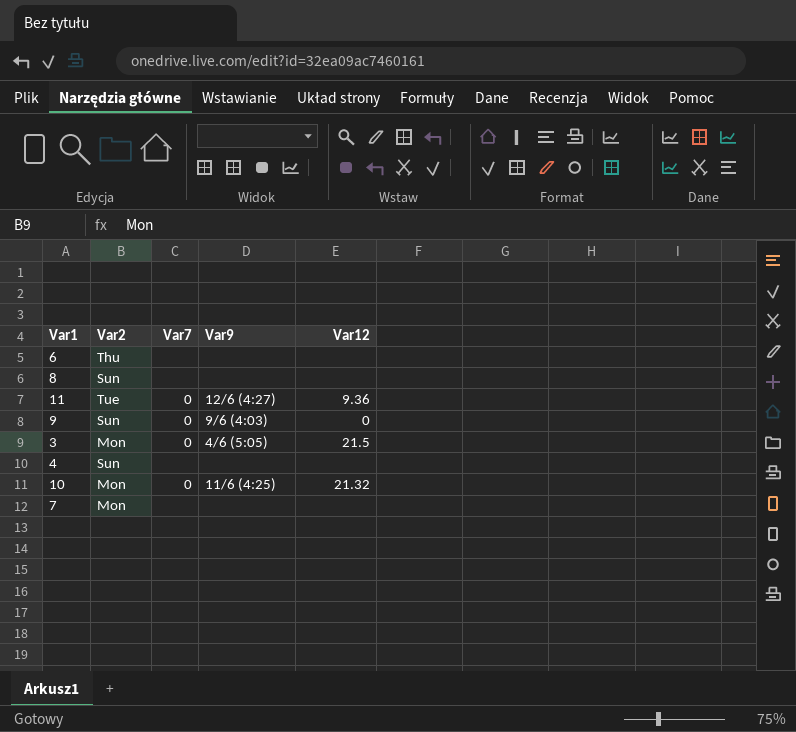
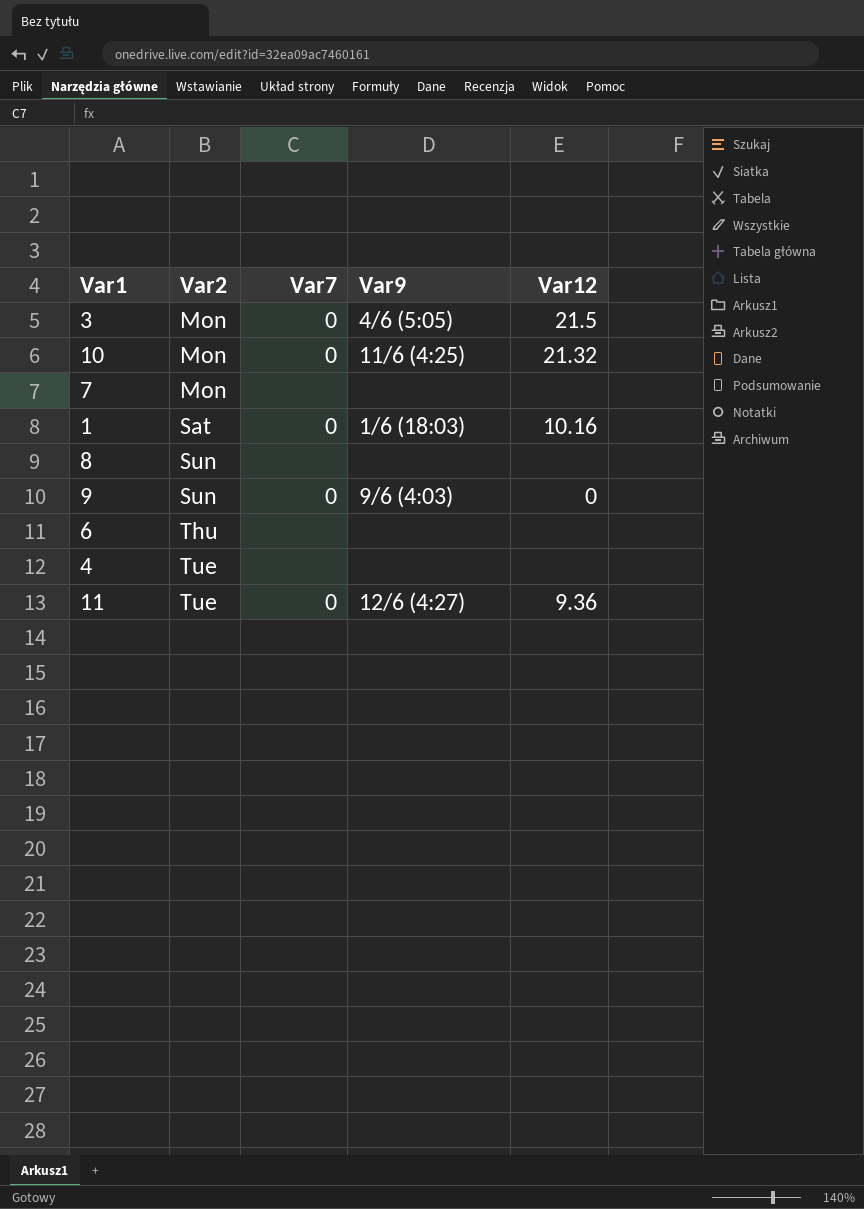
row order: none -> Var2 ascending
row 1: none -> Sat | 0 | 1/6 (18:03) | 10.16
4 | Var2: Sun -> Tue

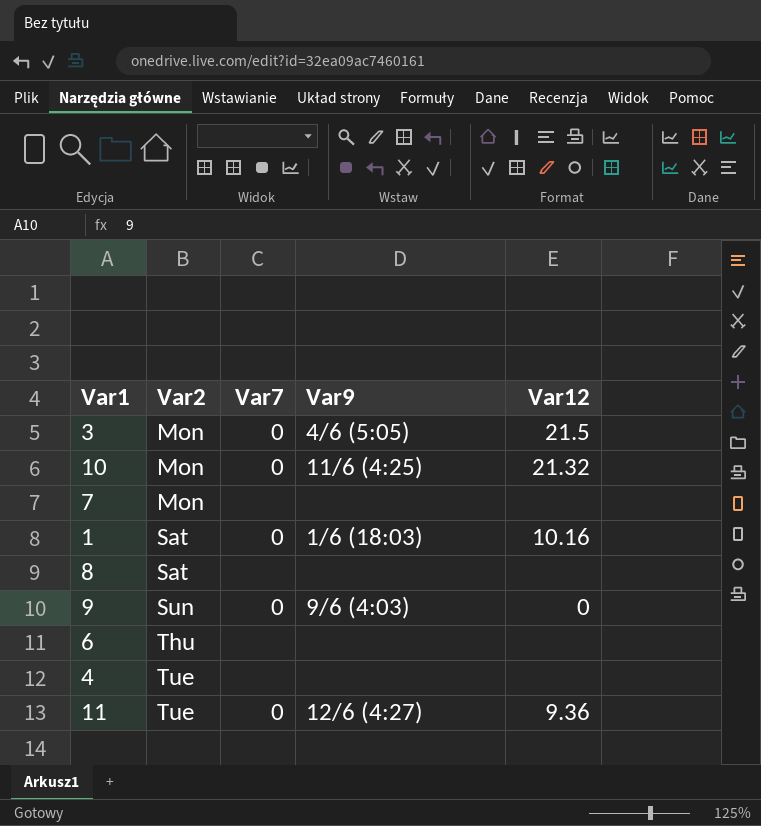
8 | Var2: Sun -> Sat

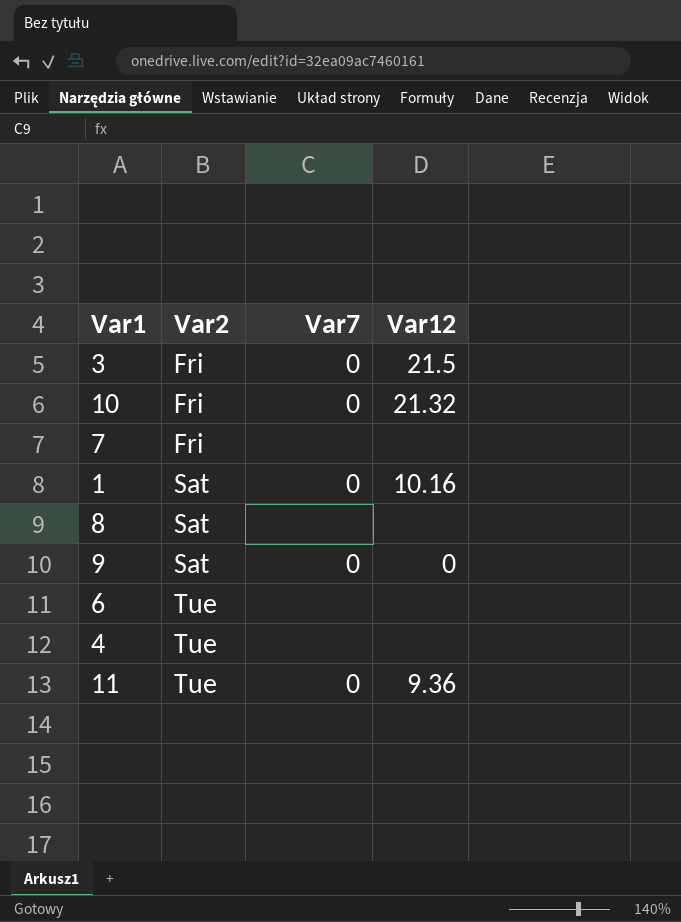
column Var9 | position: 4 -> none
3 | Var2: Mon -> Fri
10 | Var2: Mon -> Fri
7 | Var2: Mon -> Fri
9 | Var2: Sun -> Sat
6 | Var2: Thu -> Tue

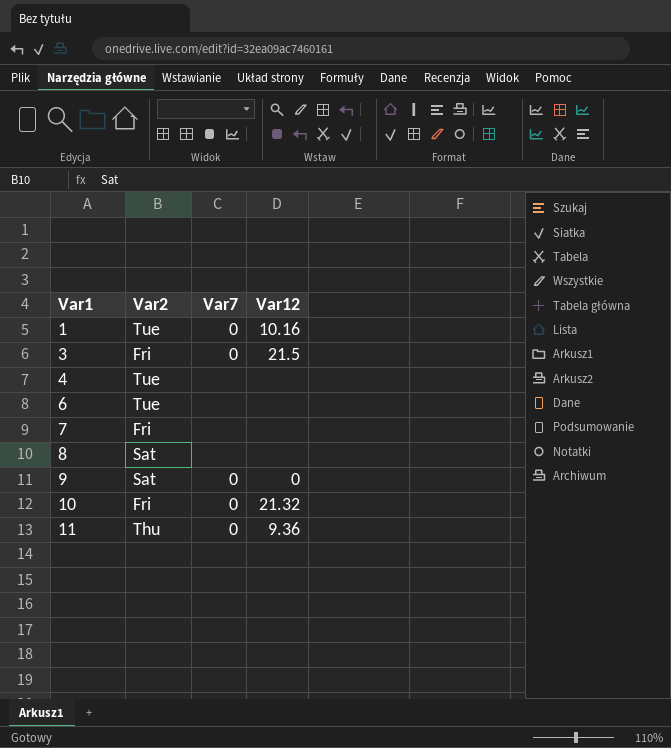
row order: Var2 ascending -> Var1 ascending
1 | Var2: Sat -> Tue
11 | Var2: Tue -> Thu

